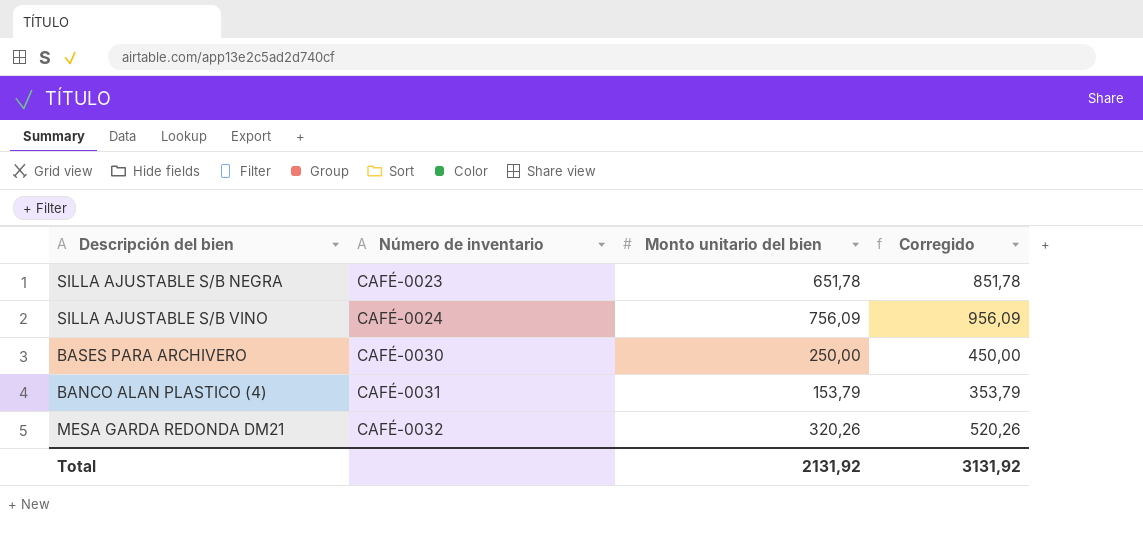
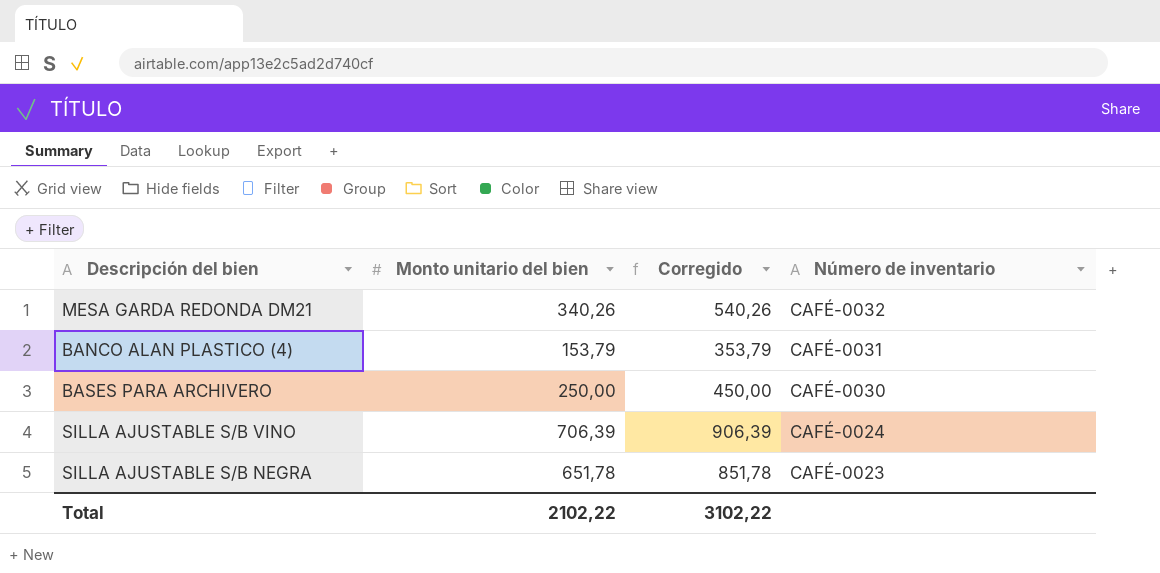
row order: Número de inventario ascending -> Número de inventario descending
column Número de inventario | position: 2 -> 4
MESA GARDA REDONDA DM21 | Monto unitario del bien: 320,26 -> 340,26
MESA GARDA REDONDA DM21 | Corregido: 520,26 -> 540,26
SILLA AJUSTABLE S/B VINO | Monto unitario del bien: 756,09 -> 706,39
SILLA AJUSTABLE S/B VINO | Corregido: 956,09 -> 906,39
Total | Monto unitario del bien: 2131,92 -> 2102,22
Total | Corregido: 3131,92 -> 3102,22

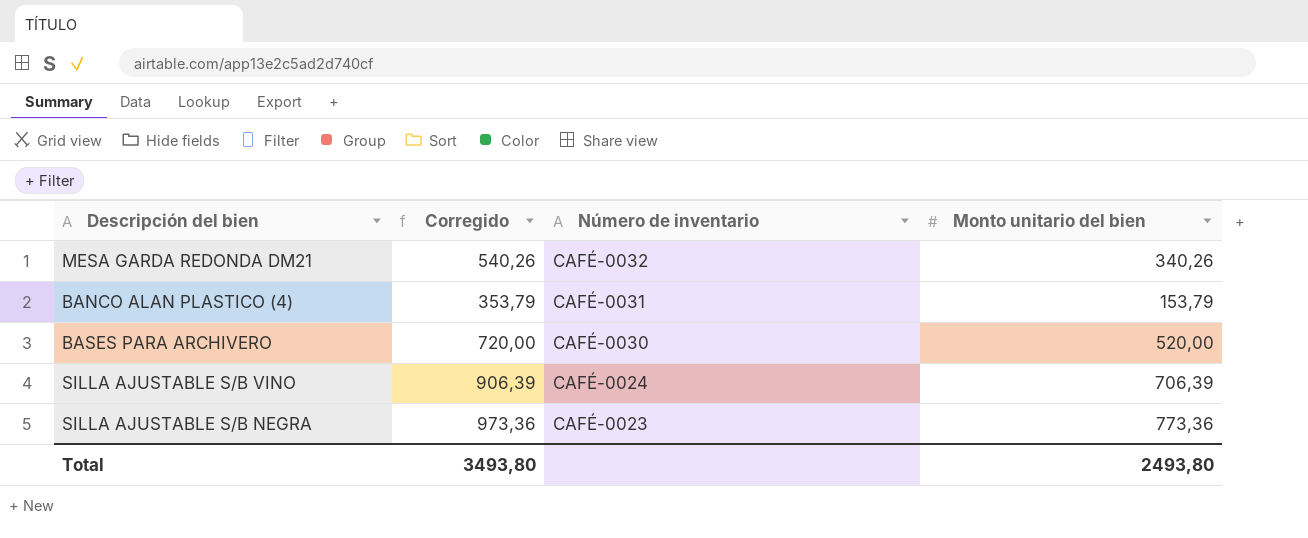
column Monto unitario del bien | position: 2 -> 4
BASES PARA ARCHIVERO | Corregido: 450,00 -> 720,00
BASES PARA ARCHIVERO | Monto unitario del bien: 250,00 -> 520,00
SILLA AJUSTABLE S/B NEGRA | Corregido: 851,78 -> 973,36
SILLA AJUSTABLE S/B NEGRA | Monto unitario del bien: 651,78 -> 773,36
Total | Corregido: 3102,22 -> 3493,80
Total | Monto unitario del bien: 2102,22 -> 2493,80

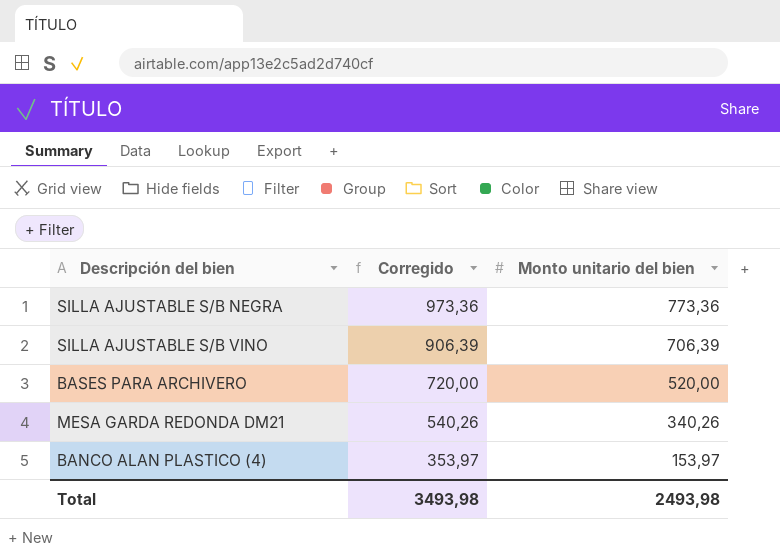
row order: Número de inventario descending -> Corregido descending
column Número de inventario | position: 3 -> none
BANCO ALAN PLASTICO (4) | Corregido: 353,79 -> 353,97
BANCO ALAN PLASTICO (4) | Monto unitario del bien: 153,79 -> 153,97
Total | Corregido: 3493,80 -> 3493,98
Total | Monto unitario del bien: 2493,80 -> 2493,98

